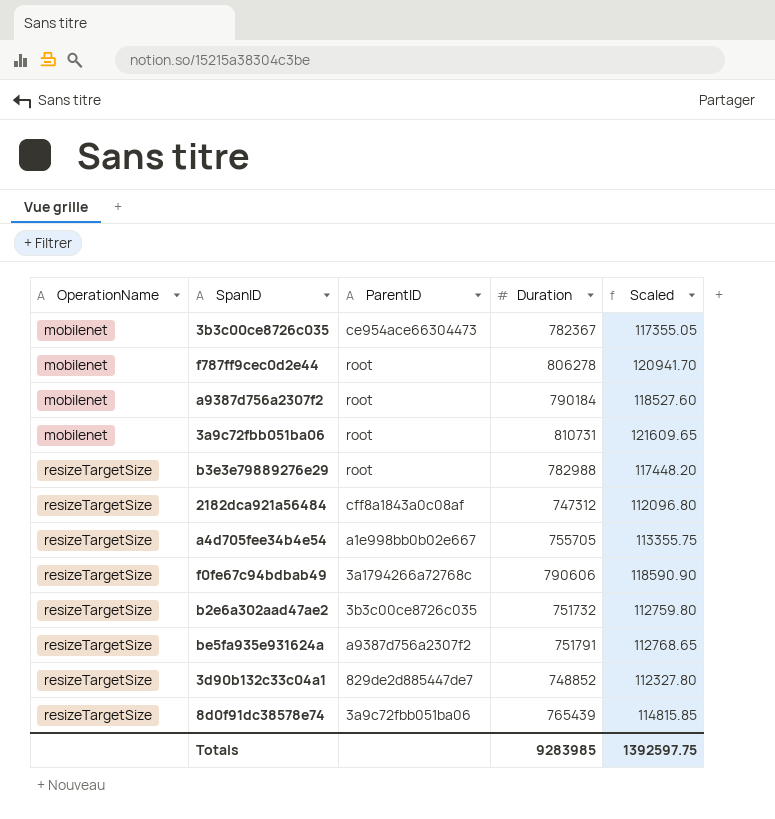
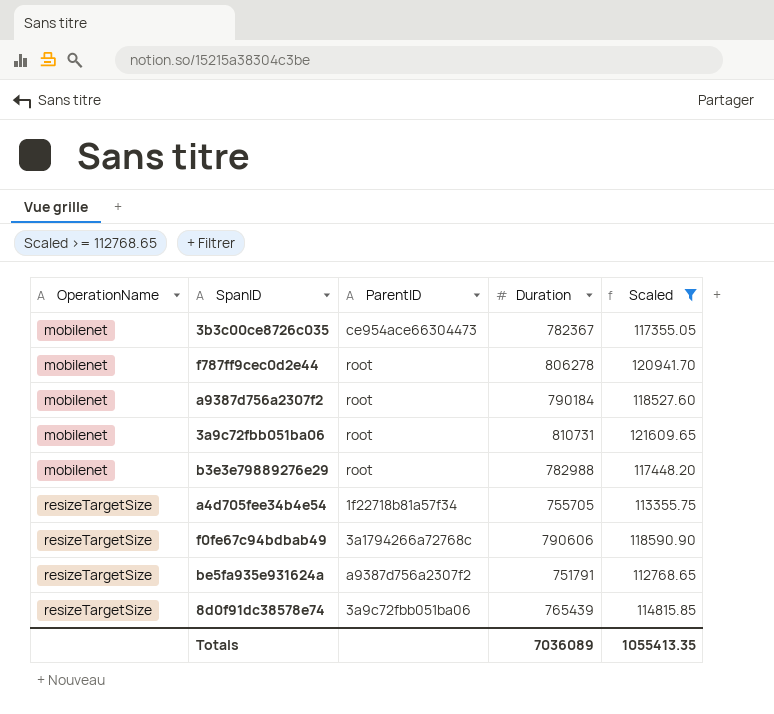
filter: none -> Scaled >= 112768.65
b3e3e79889276e29 | OperationName: resizeTargetSize -> mobilenet
a4d705fee34b4e54 | ParentID: a1e998bb0b02e667 -> 1f22718b81a57f34
Totals | Duration: 9283985 -> 7036089
Totals | Scaled: 1392597.75 -> 1055413.35

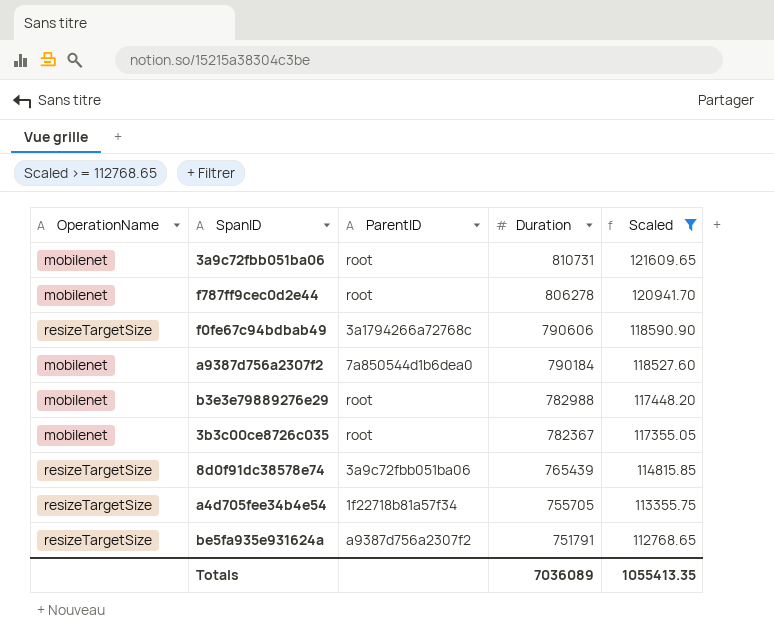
row order: OperationName ascending -> Duration descending
a9387d756a2307f2 | ParentID: root -> 7a850544d1b6dea0
3b3c00ce8726c035 | ParentID: ce954ace66304473 -> root

